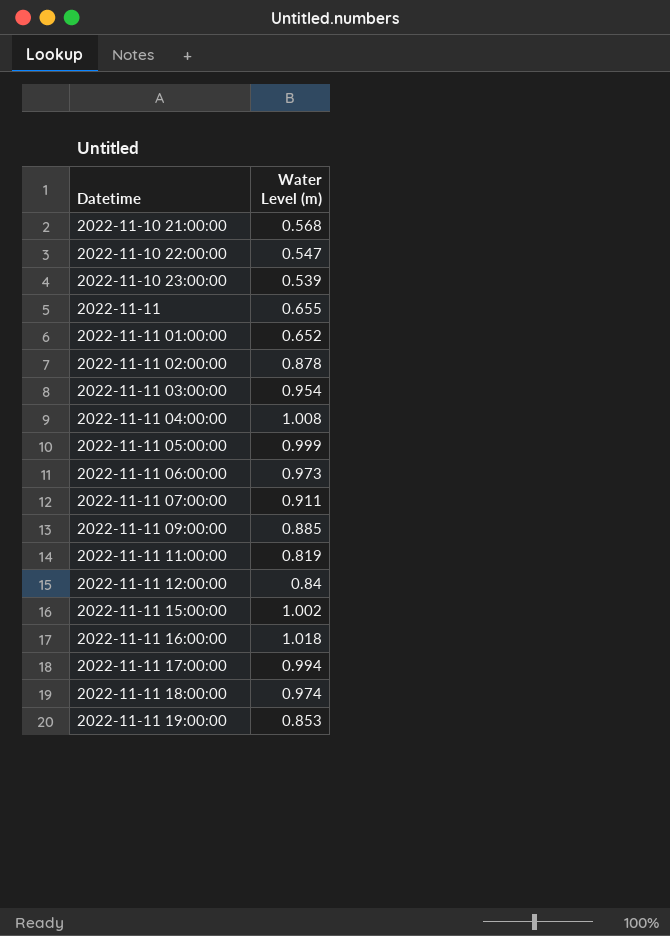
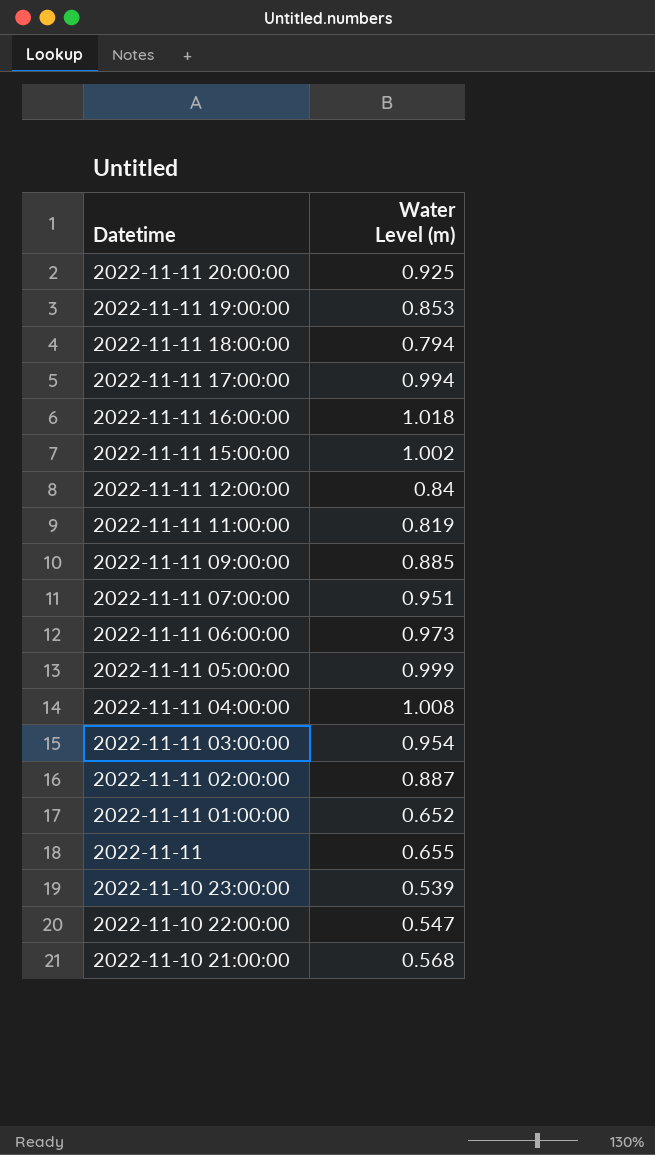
row order: Datetime ascending -> Datetime descending
row 2022-11-11 20:00:00: none -> 0.925
2022-11-11 18:00:00 | Water Level (m): 0.974 -> 0.794
2022-11-11 07:00:00 | Water Level (m): 0.911 -> 0.951
2022-11-11 02:00:00 | Water Level (m): 0.878 -> 0.887

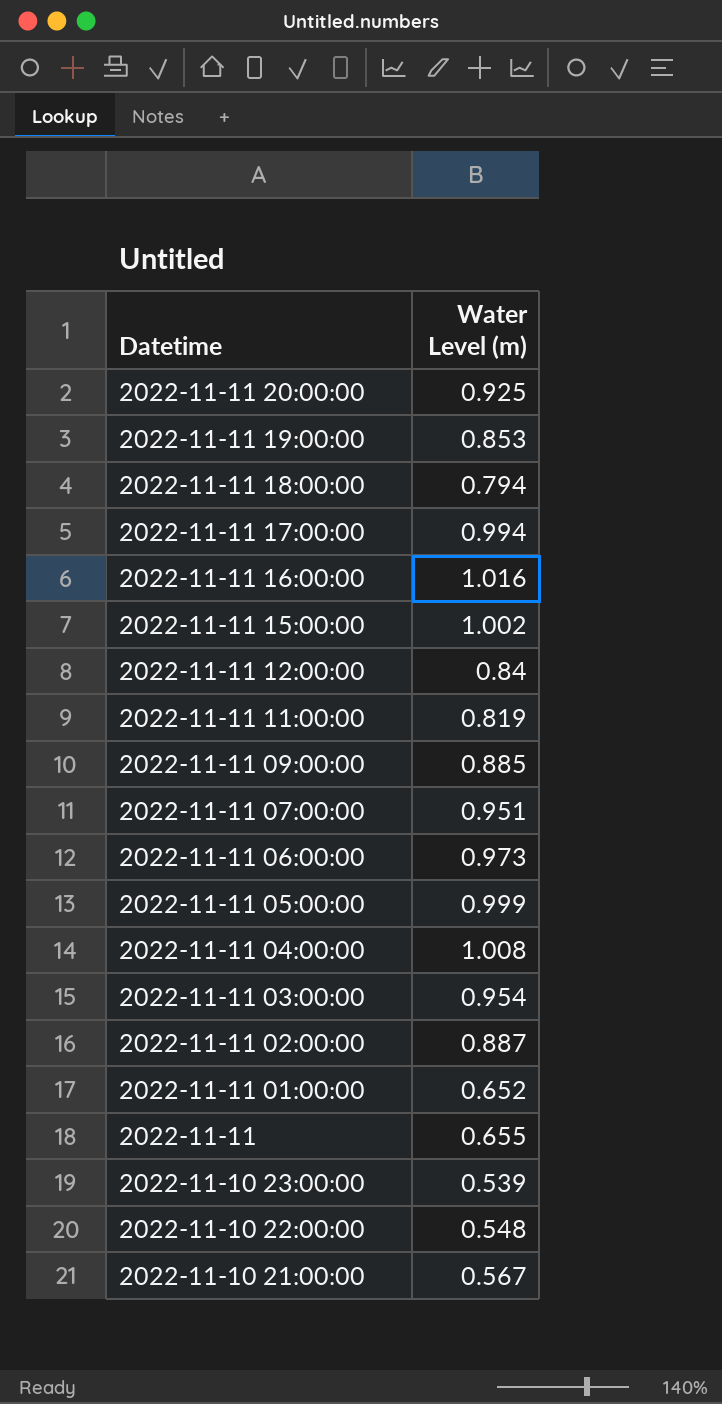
2022-11-11 16:00:00 | Water Level (m): 1.018 -> 1.016
2022-11-10 22:00:00 | Water Level (m): 0.547 -> 0.548
2022-11-10 21:00:00 | Water Level (m): 0.568 -> 0.567

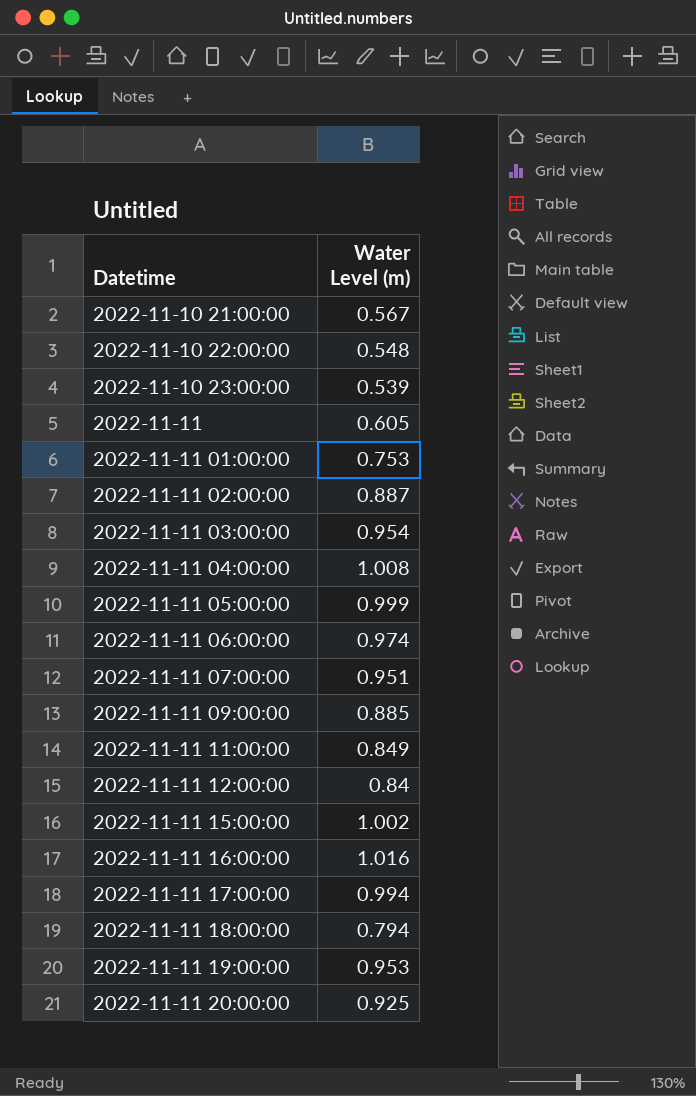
row order: Datetime descending -> Datetime ascending
2022-11-11 | Water Level (m): 0.655 -> 0.605
2022-11-11 01:00:00 | Water Level (m): 0.652 -> 0.753
2022-11-11 06:00:00 | Water Level (m): 0.973 -> 0.974
2022-11-11 11:00:00 | Water Level (m): 0.819 -> 0.849
2022-11-11 19:00:00 | Water Level (m): 0.853 -> 0.953

